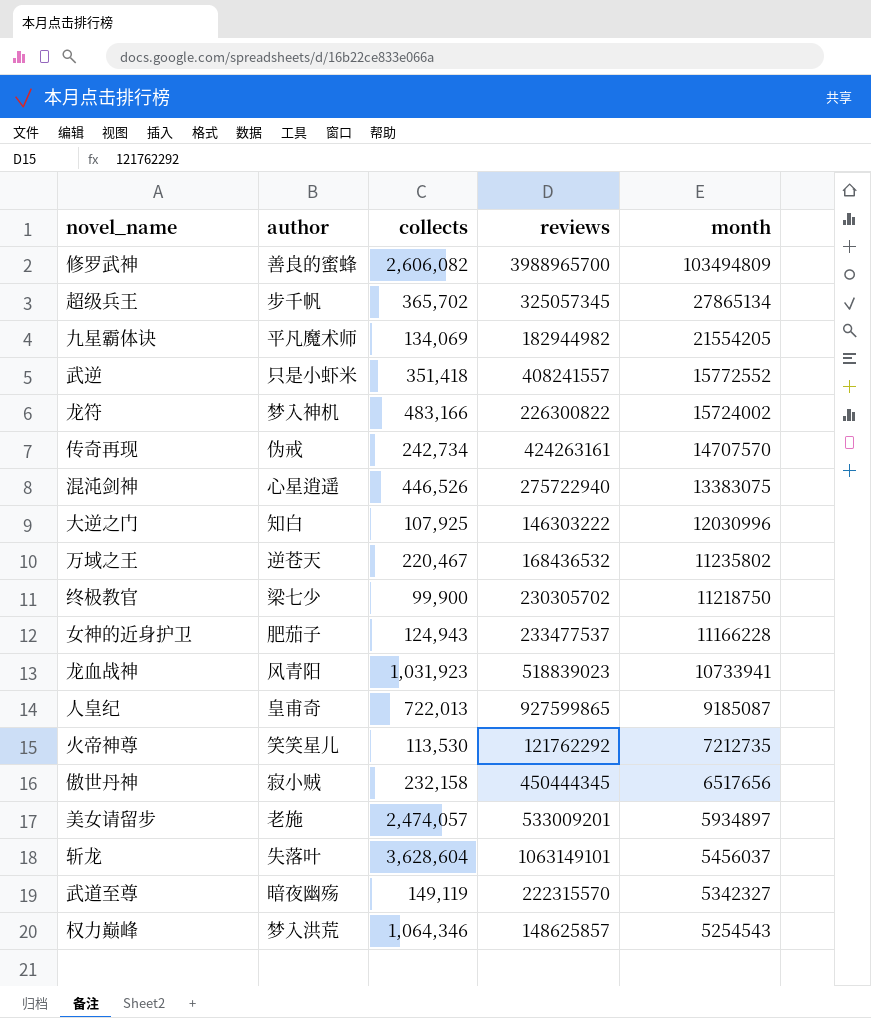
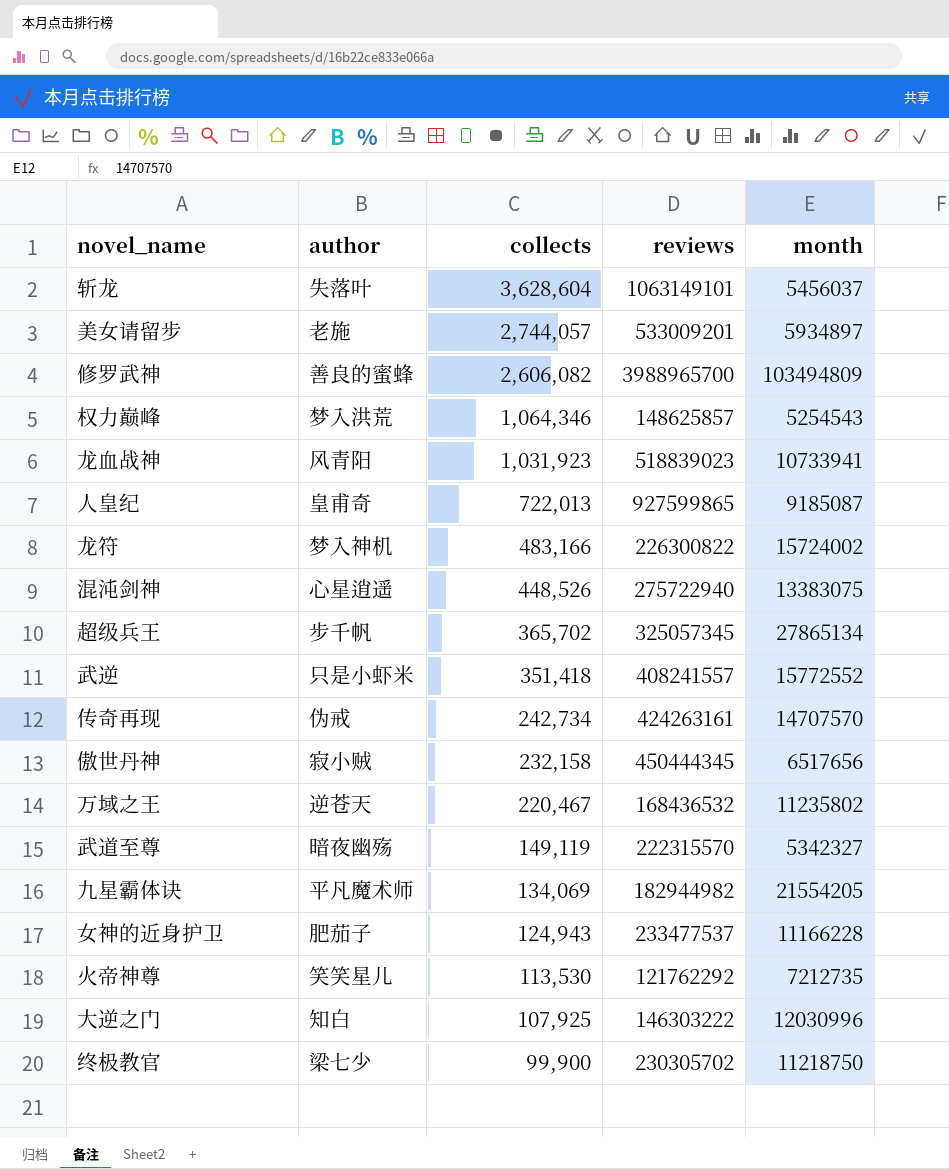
row order: month descending -> collects descending
美女请留步 | collects: 2,474,057 -> 2,744,057
混沌剑神 | collects: 446,526 -> 448,526

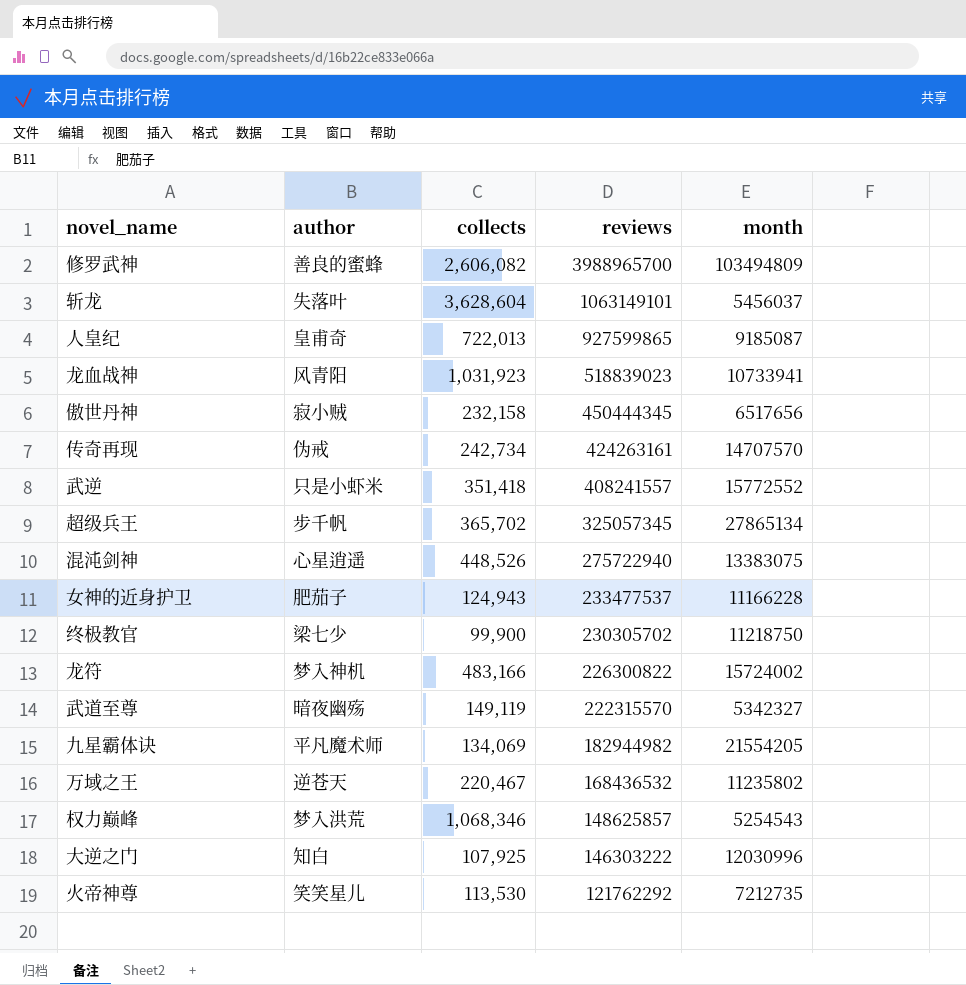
row order: collects descending -> reviews descending
row 美女请留步: 老施 | 2,744,057 | 533009201 | 5934897 -> none
权力巅峰 | collects: 1,064,346 -> 1,068,346

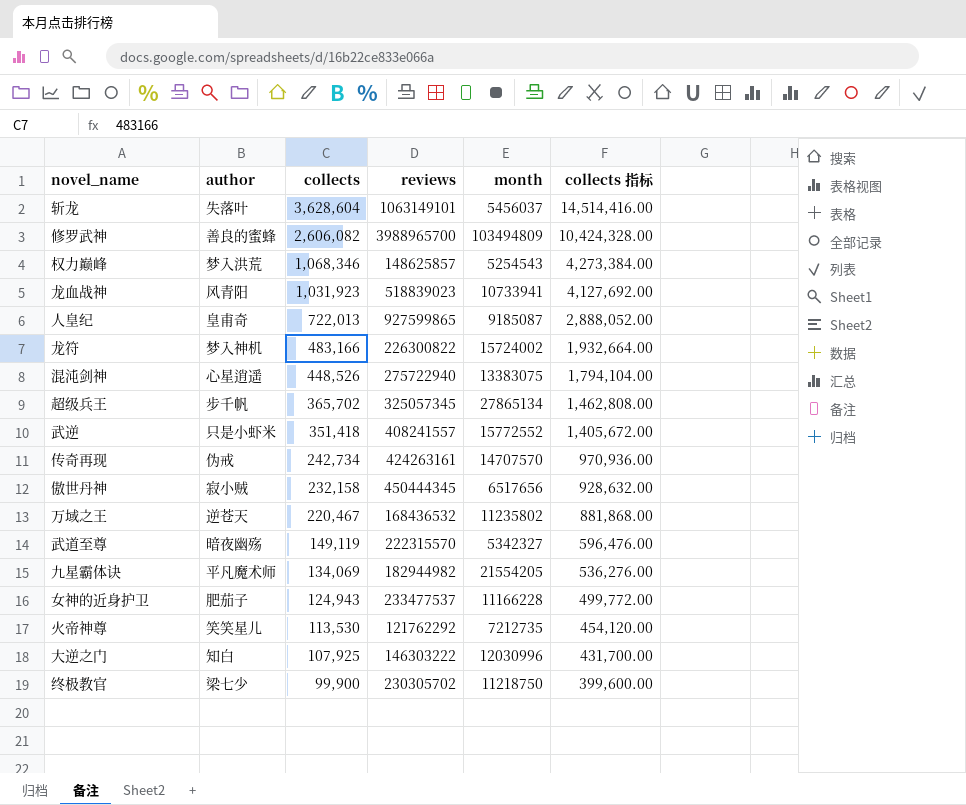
row order: reviews descending -> collects descending
column collects 指标 | formula: none -> [collects] * 4

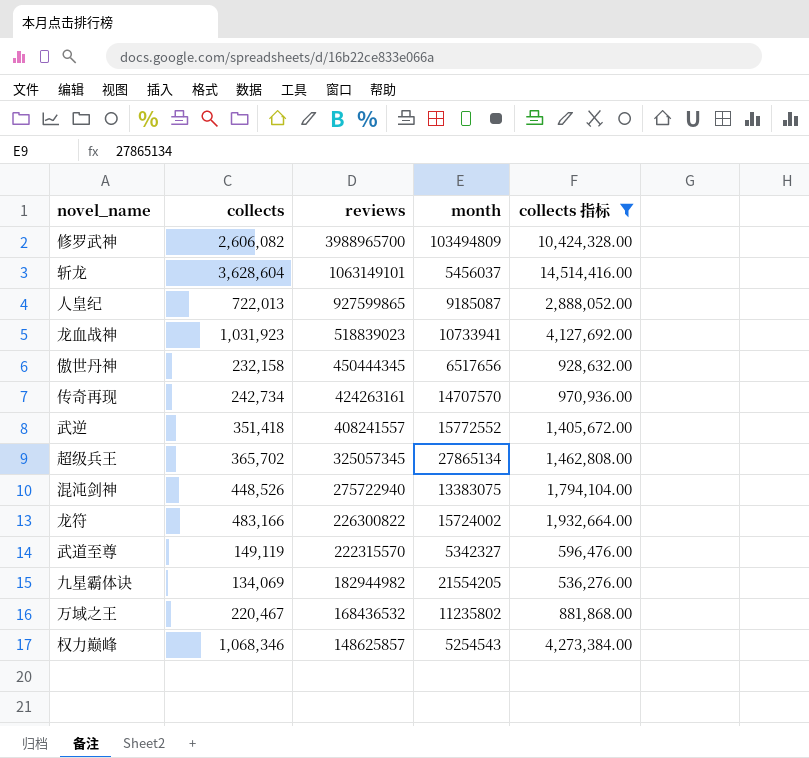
filter: none -> collects 指标 >= 536,276.00
row order: collects descending -> reviews descending
column author | position: 2 -> none

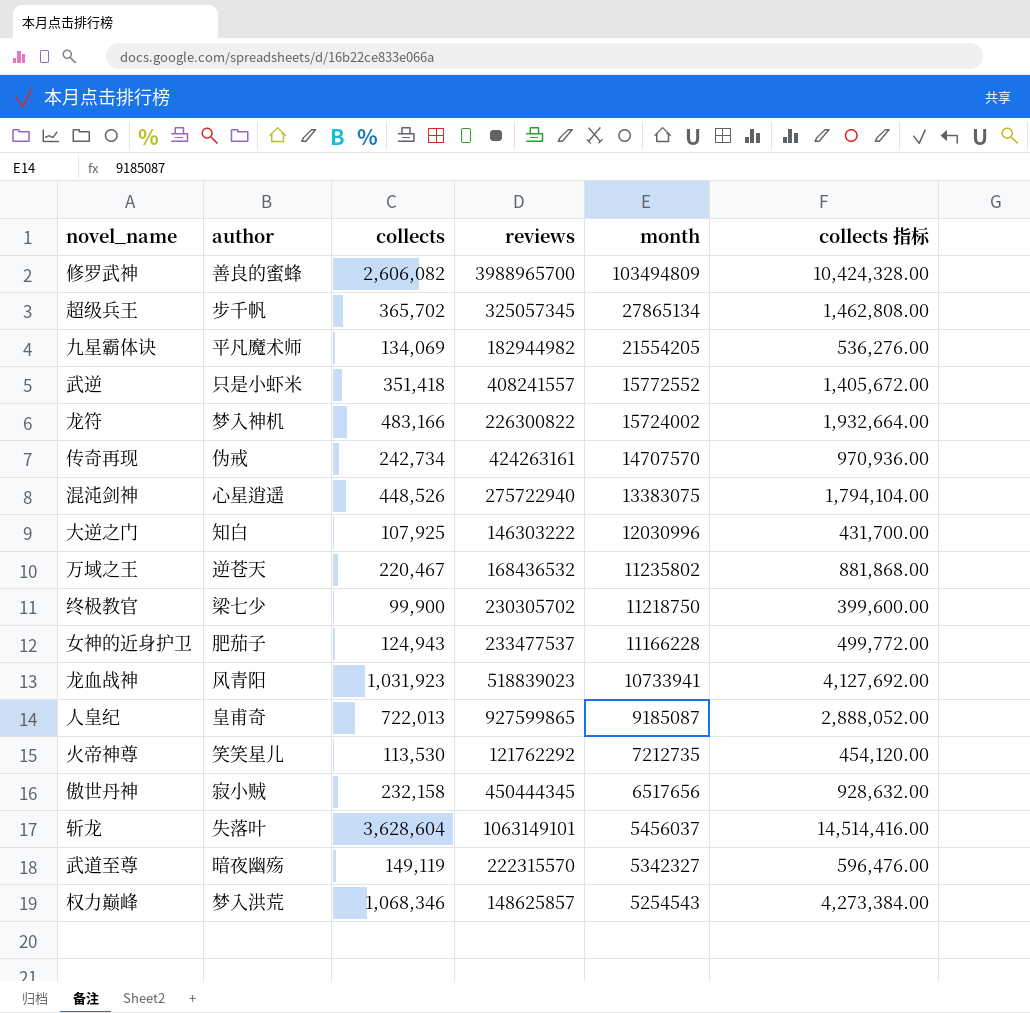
filter: collects 指标 >= 536,276.00 -> none
row order: reviews descending -> month descending
column author | position: none -> 2

